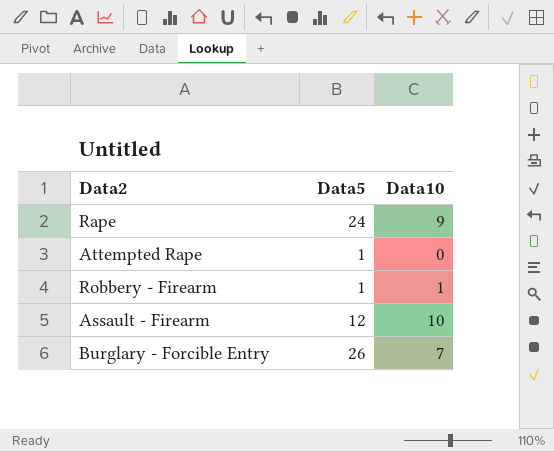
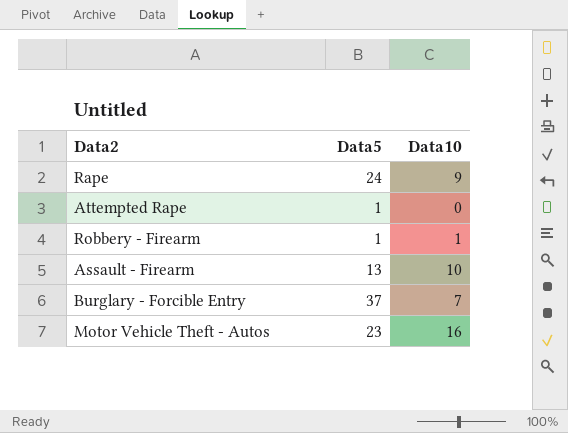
Assault - Firearm | Data5: 12 -> 13
Burglary - Forcible Entry | Data5: 26 -> 37
row Motor Vehicle Theft - Autos: none -> 23 | 16

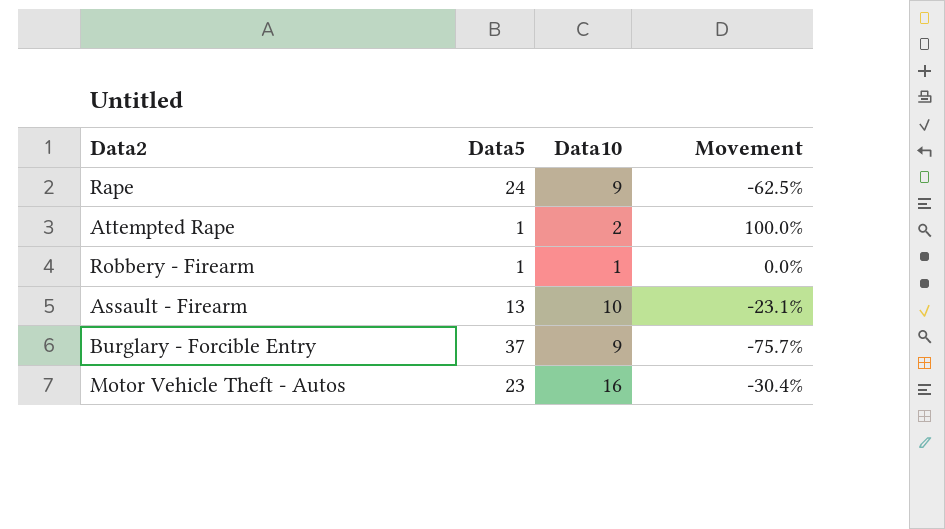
column Movement | formula: none -> ([Data10] - [Data5]) / [Data5]
Attempted Rape | Data10: 0 -> 2
Burglary - Forcible Entry | Data10: 7 -> 9

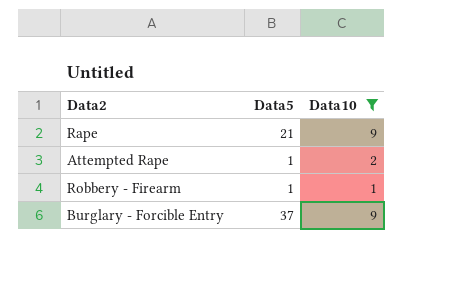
filter: none -> Data10 <= 9
column Movement | formula: ([Data10] - [Data5]) / [Data5] -> none
Rape | Data5: 24 -> 21

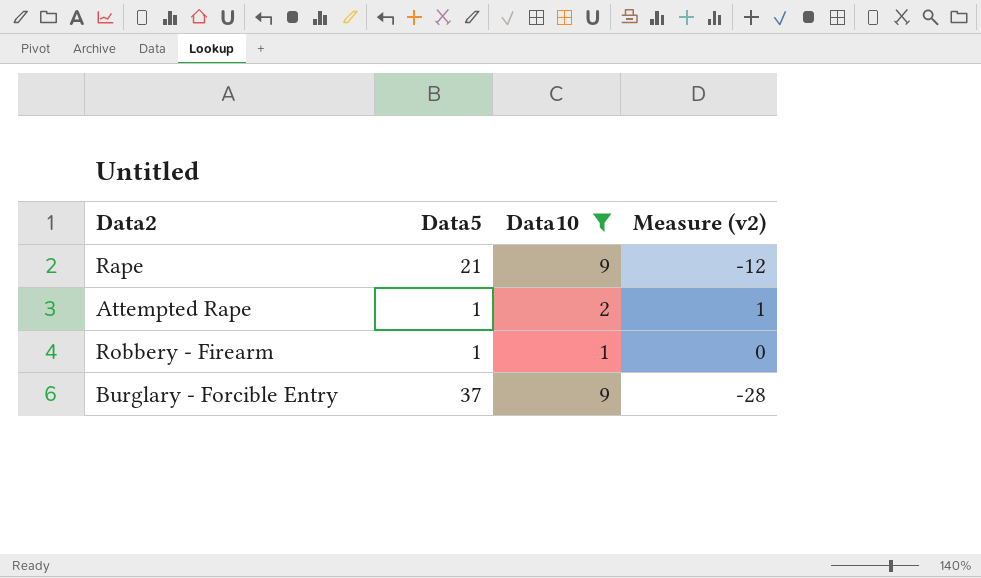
column Measure (v2) | formula: none -> [Data10] - [Data5]

